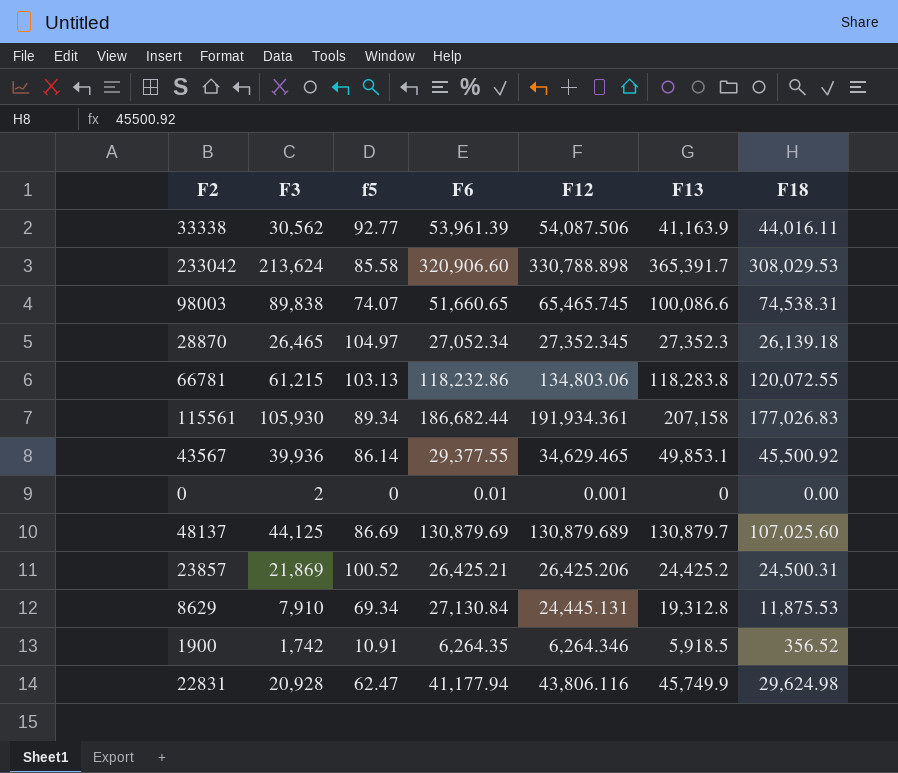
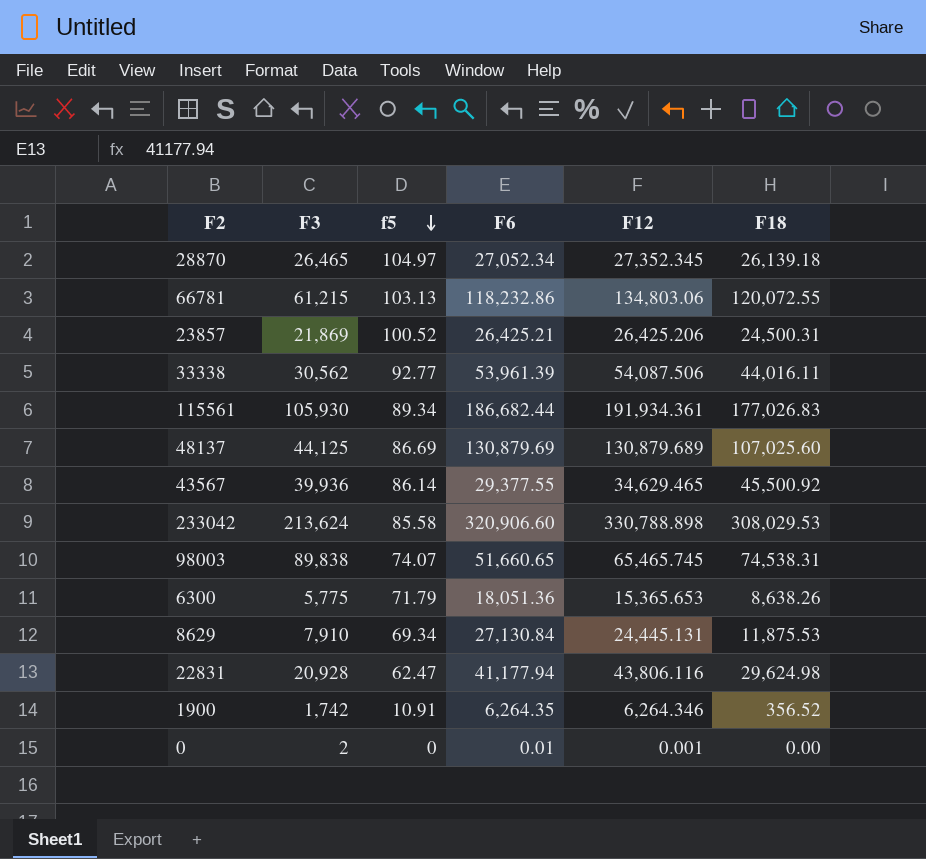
row order: none -> f5 descending
column F13 | position: 6 -> none
row 6300: none -> 5,775 | 71.79 | 18,051.36 | 15,365.653 | 8,638.26

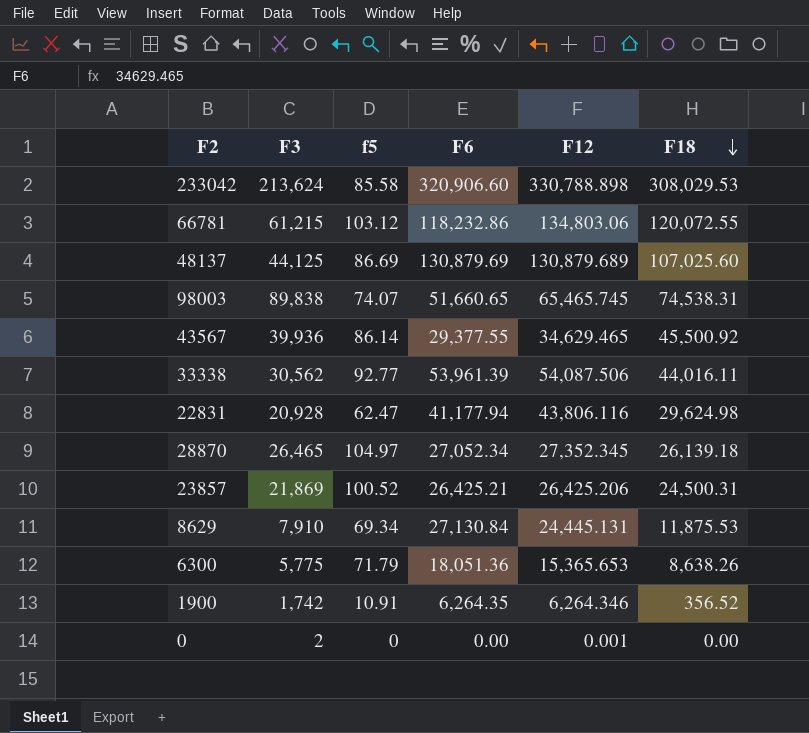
row order: f5 descending -> F18 descending
row 115561: 105,930 | 89.34 | 186,682.44 | 191,934.361 | 177,026.83 -> none
66781 | f5: 103.13 -> 103.12
0 | F6: 0.01 -> 0.00

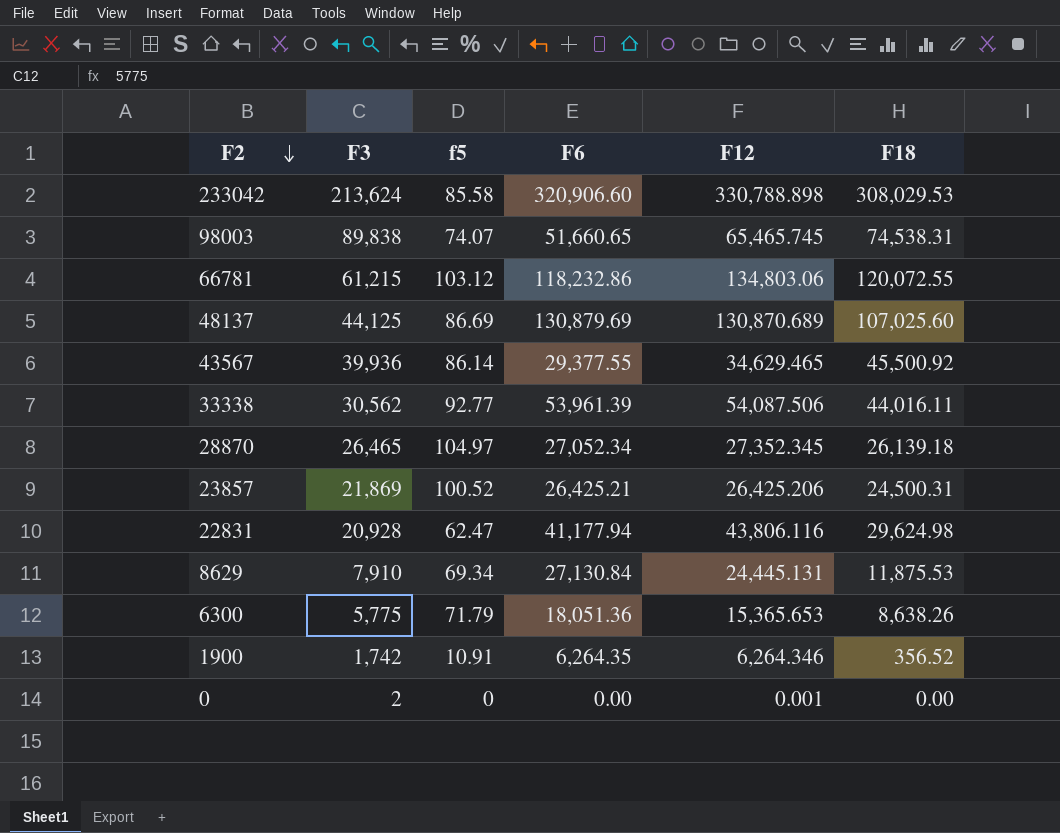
row order: F18 descending -> F2 descending
48137 | F12: 130,879.689 -> 130,870.689

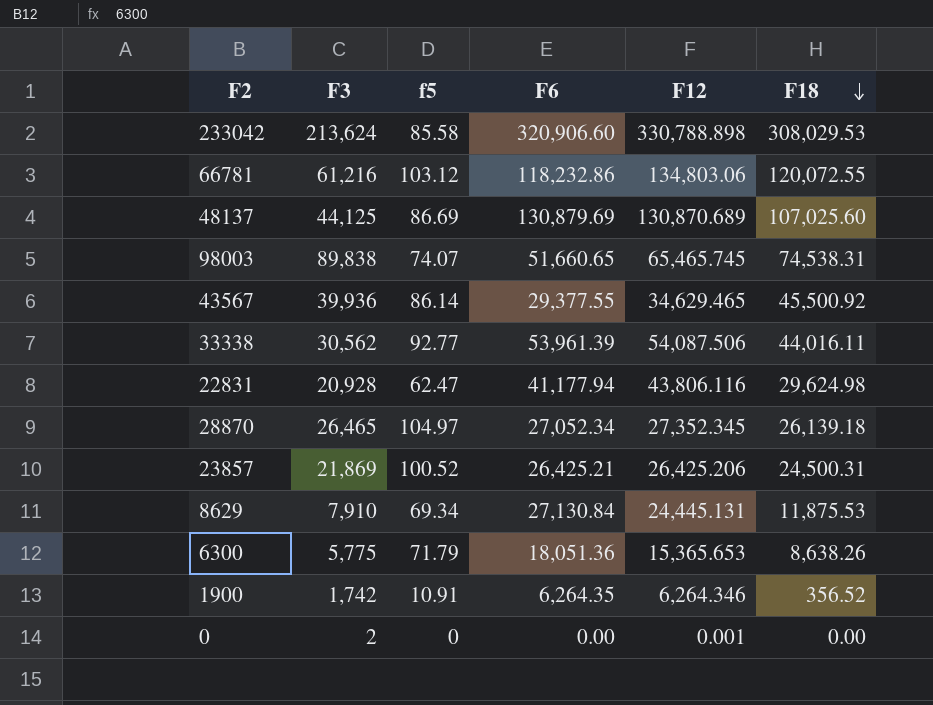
row order: F2 descending -> F18 descending
66781 | F3: 61,215 -> 61,216

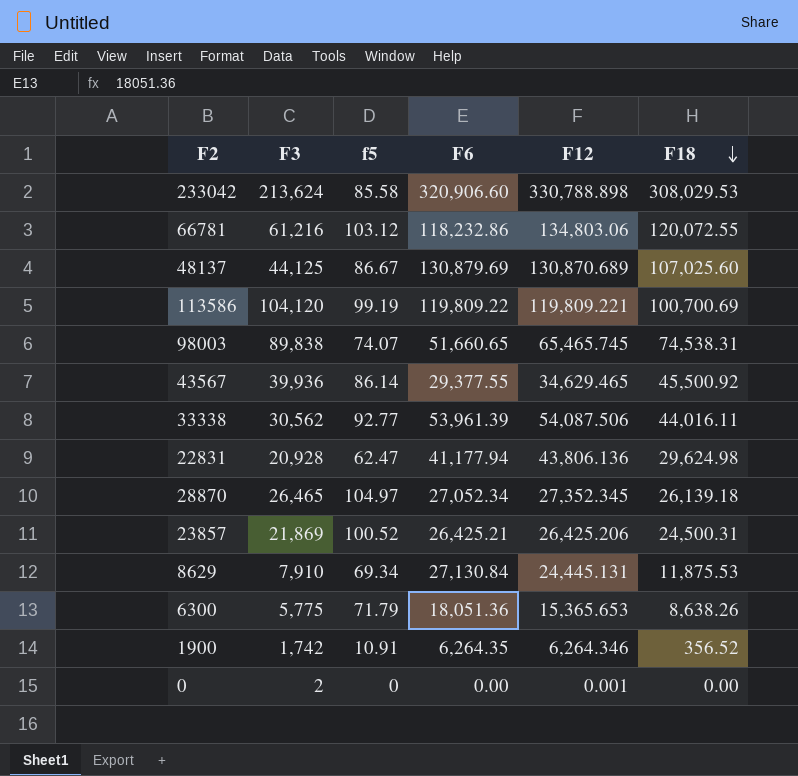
48137 | f5: 86.69 -> 86.67
row 113586: none -> 104,120 | 99.19 | 119,809.22 | 119,809.221 | 100,700.69
22831 | F12: 43,806.116 -> 43,806.136

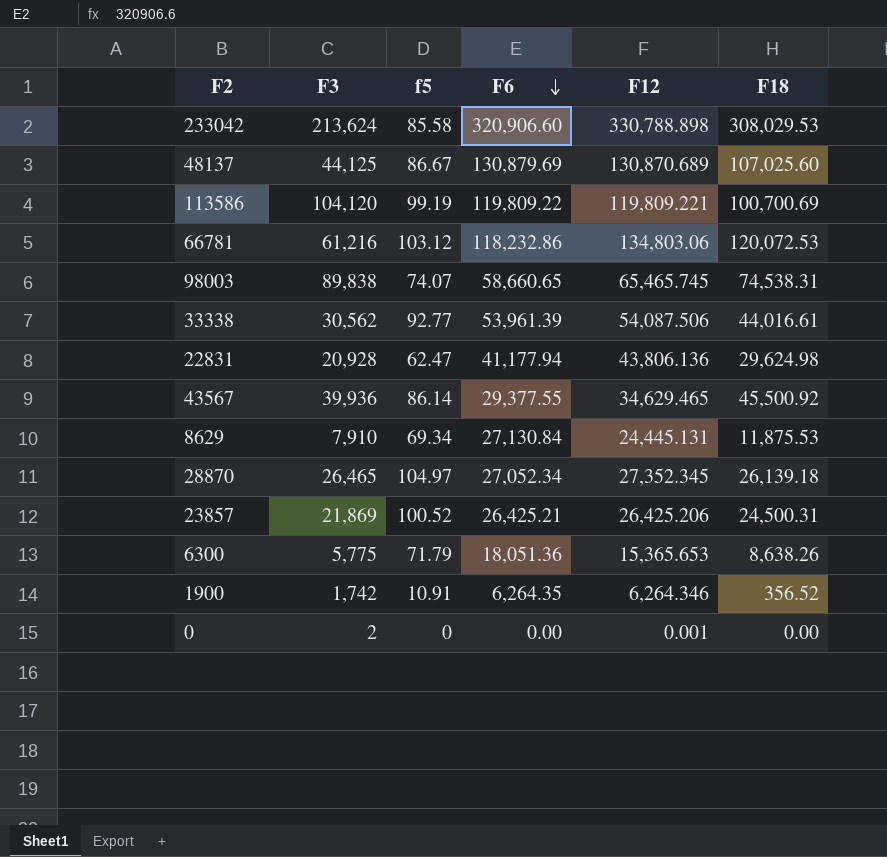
row order: F18 descending -> F6 descending
66781 | F18: 120,072.55 -> 120,072.53
98003 | F6: 51,660.65 -> 58,660.65
33338 | F18: 44,016.11 -> 44,016.61

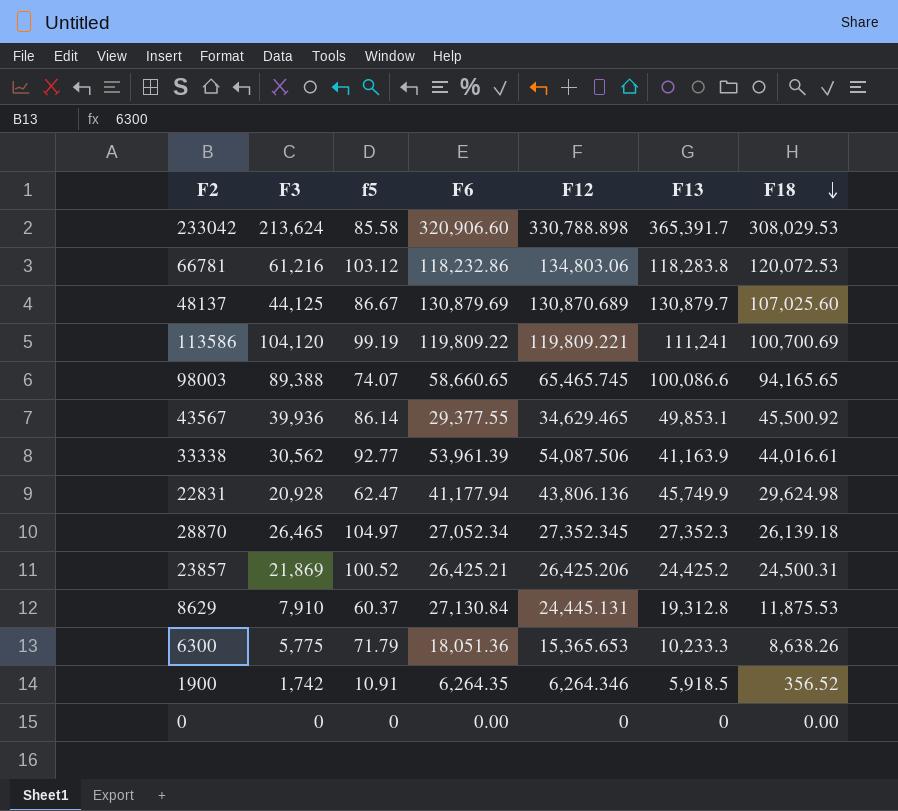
row order: F6 descending -> F18 descending
column F13 | position: none -> 6
98003 | F3: 89,838 -> 89,388
98003 | F18: 74,538.31 -> 94,165.65
8629 | f5: 69.34 -> 60.37
0 | F3: 2 -> 0
0 | F12: 0.001 -> 0

